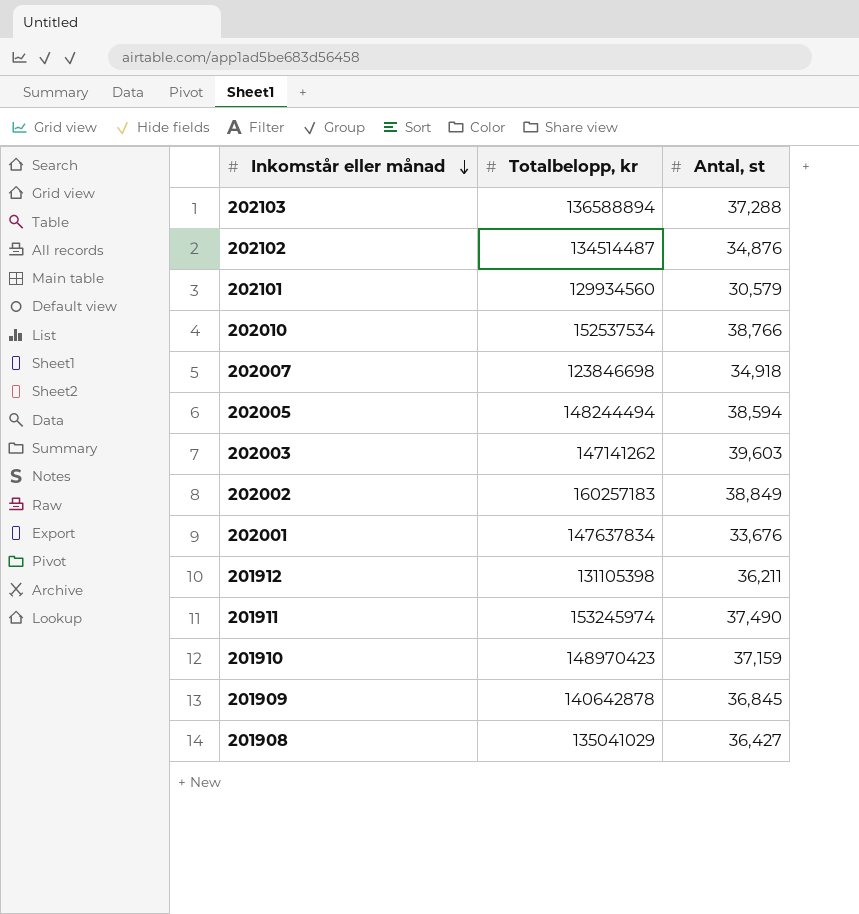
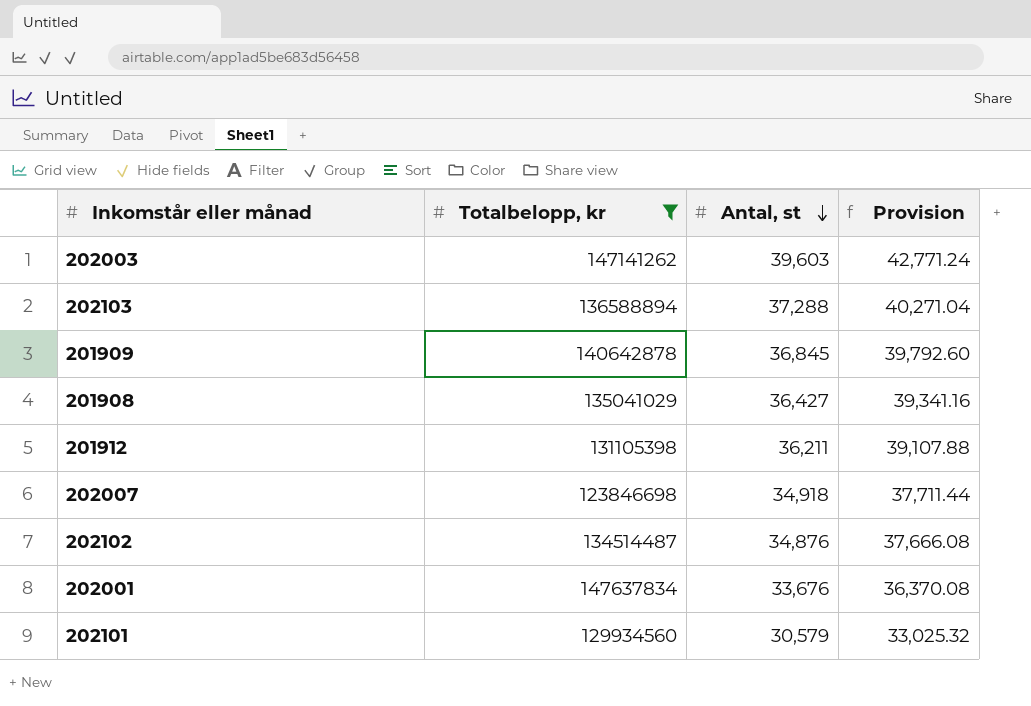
filter: none -> Totalbelopp, kr <= 147637834
row order: Inkomstår eller månad descending -> Antal, st descending
column Provision | formula: none -> [Antal, st] * 1.08

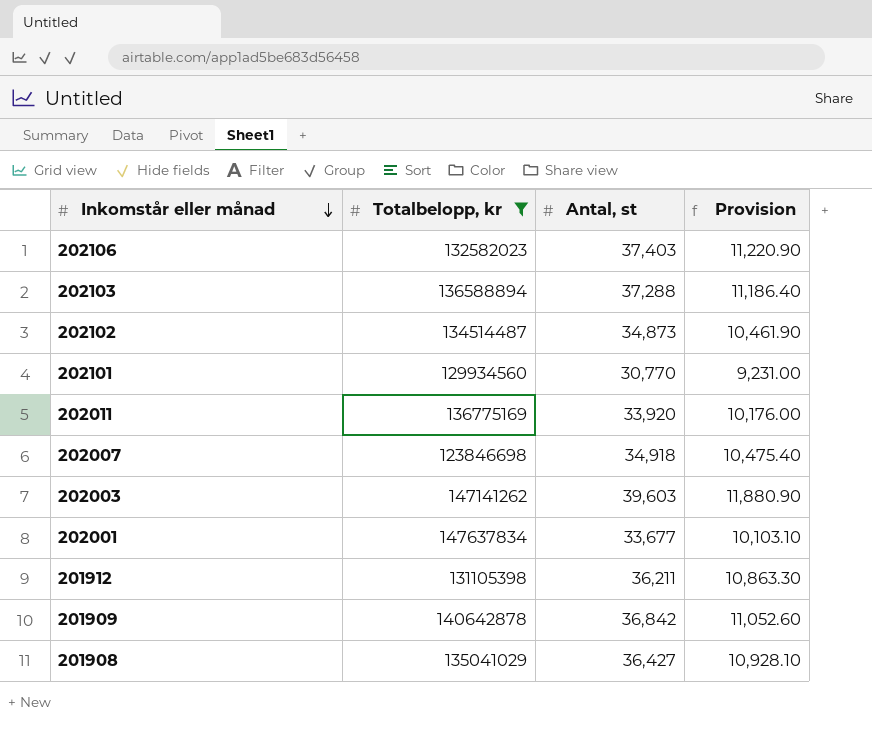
row order: Antal, st descending -> Inkomstår eller månad descending
column Provision | formula: [Antal, st] * 1.08 -> [Antal, st] * 0.3
row 202106: none -> 132582023 | 37,403 | 11,220.90
202102 | Antal, st: 34,876 -> 34,873
202101 | Antal, st: 30,579 -> 30,770
row 202011: none -> 136775169 | 33,920 | 10,176.00
202001 | Antal, st: 33,676 -> 33,677
201909 | Antal, st: 36,845 -> 36,842

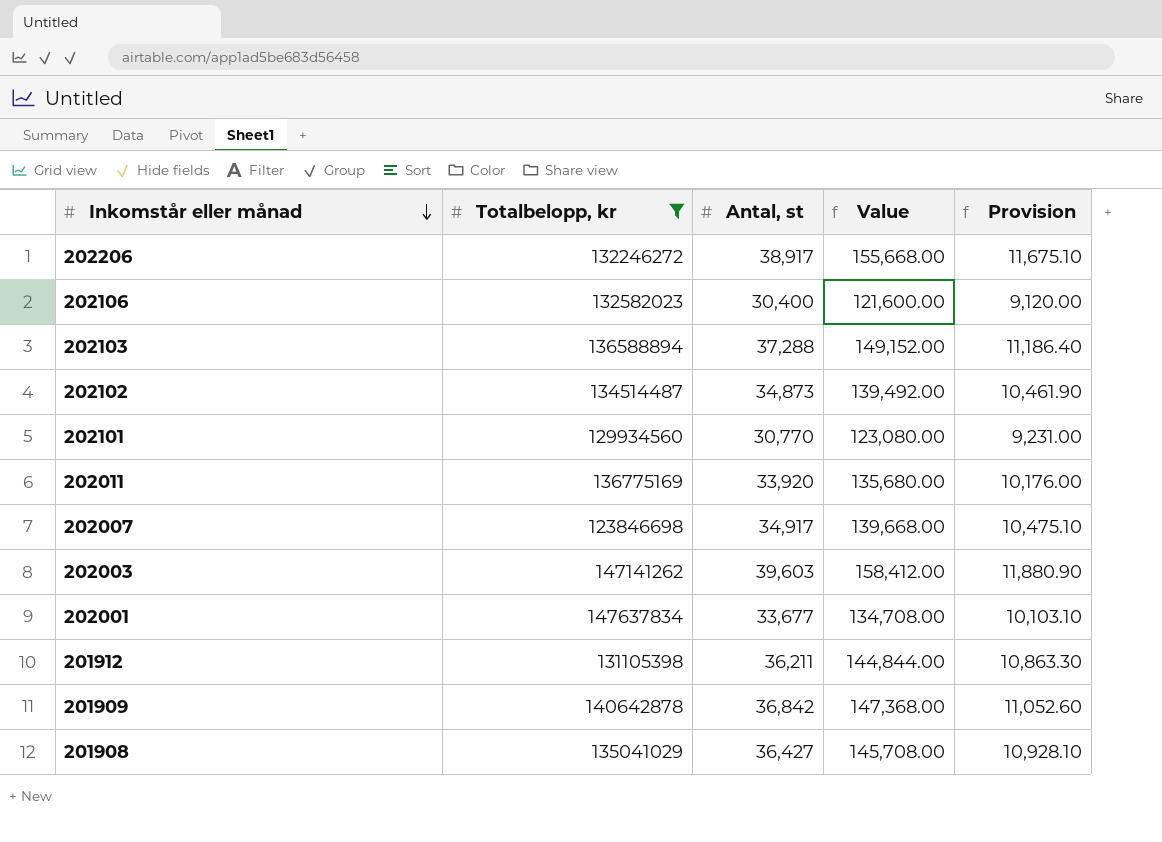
column Value | formula: none -> [Antal, st] * 4
row 202206: none -> 132246272 | 38,917 | 155,668.00 | 11,675.10
202106 | Antal, st: 37,403 -> 30,400
202106 | Provision: 11,220.90 -> 9,120.00
202007 | Antal, st: 34,918 -> 34,917
202007 | Provision: 10,475.40 -> 10,475.10

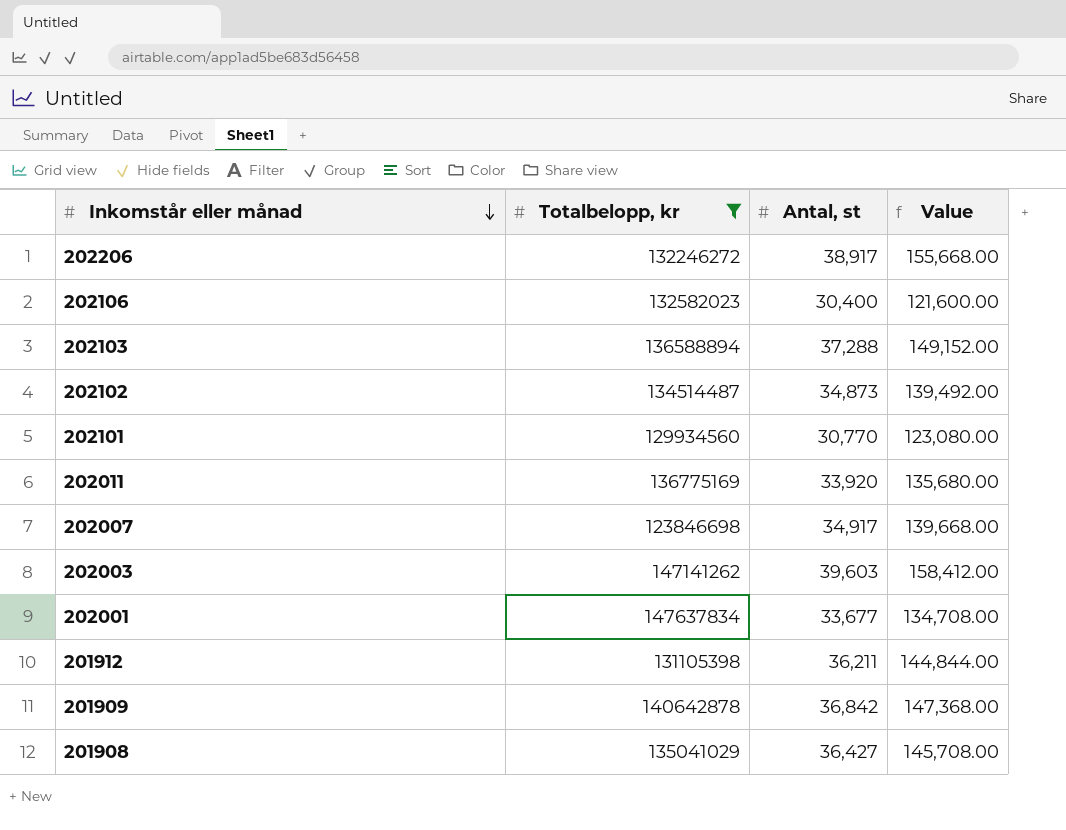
column Provision | formula: [Antal, st] * 0.3 -> none

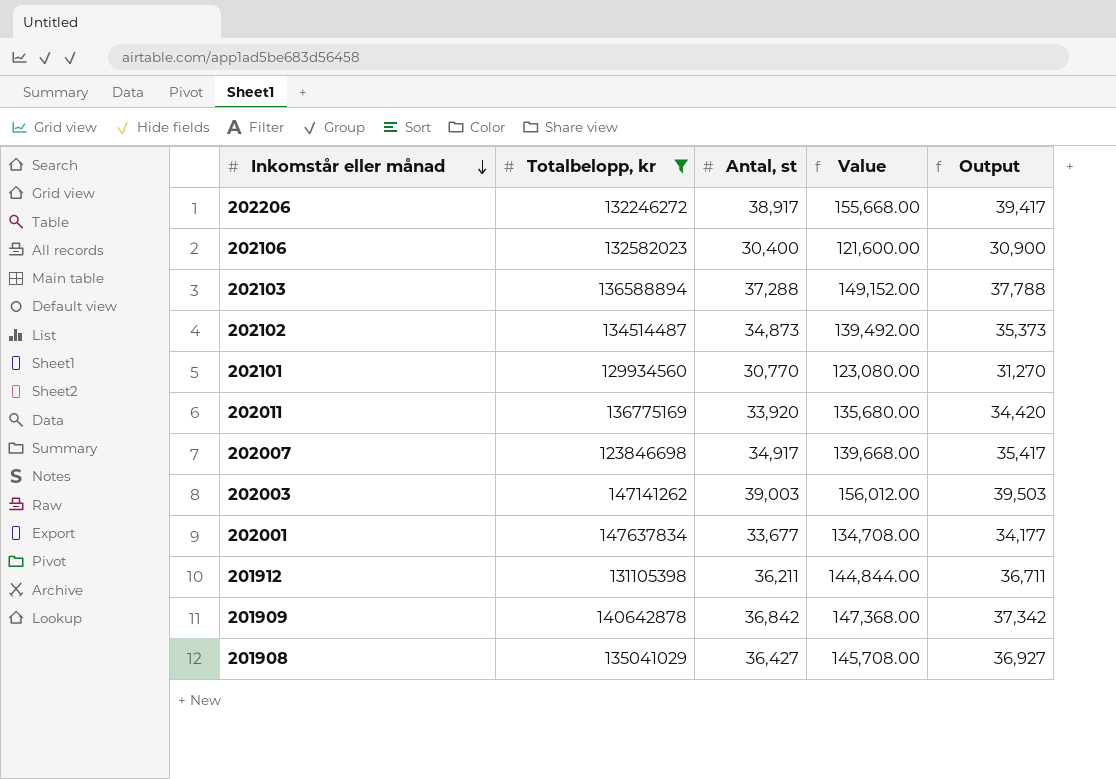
column Output | formula: none -> [Antal, st] + 500
202003 | Antal, st: 39,603 -> 39,003
202003 | Value: 158,412.00 -> 156,012.00

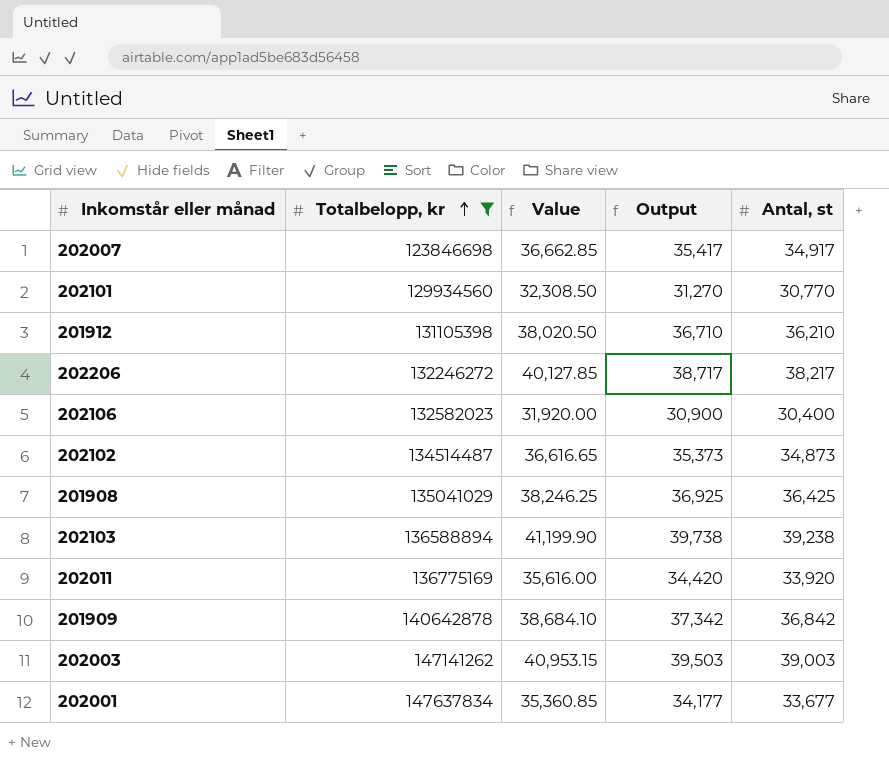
row order: Inkomstår eller månad descending -> Totalbelopp, kr ascending
column Value | formula: [Antal, st] * 4 -> [Antal, st] * 1.05
column Antal, st | position: 3 -> 5
201912 | Output: 36,711 -> 36,710
201912 | Antal, st: 36,211 -> 36,210
202206 | Output: 39,417 -> 38,717
202206 | Antal, st: 38,917 -> 38,217
201908 | Output: 36,927 -> 36,925
201908 | Antal, st: 36,427 -> 36,425
202103 | Output: 37,788 -> 39,738
202103 | Antal, st: 37,288 -> 39,238

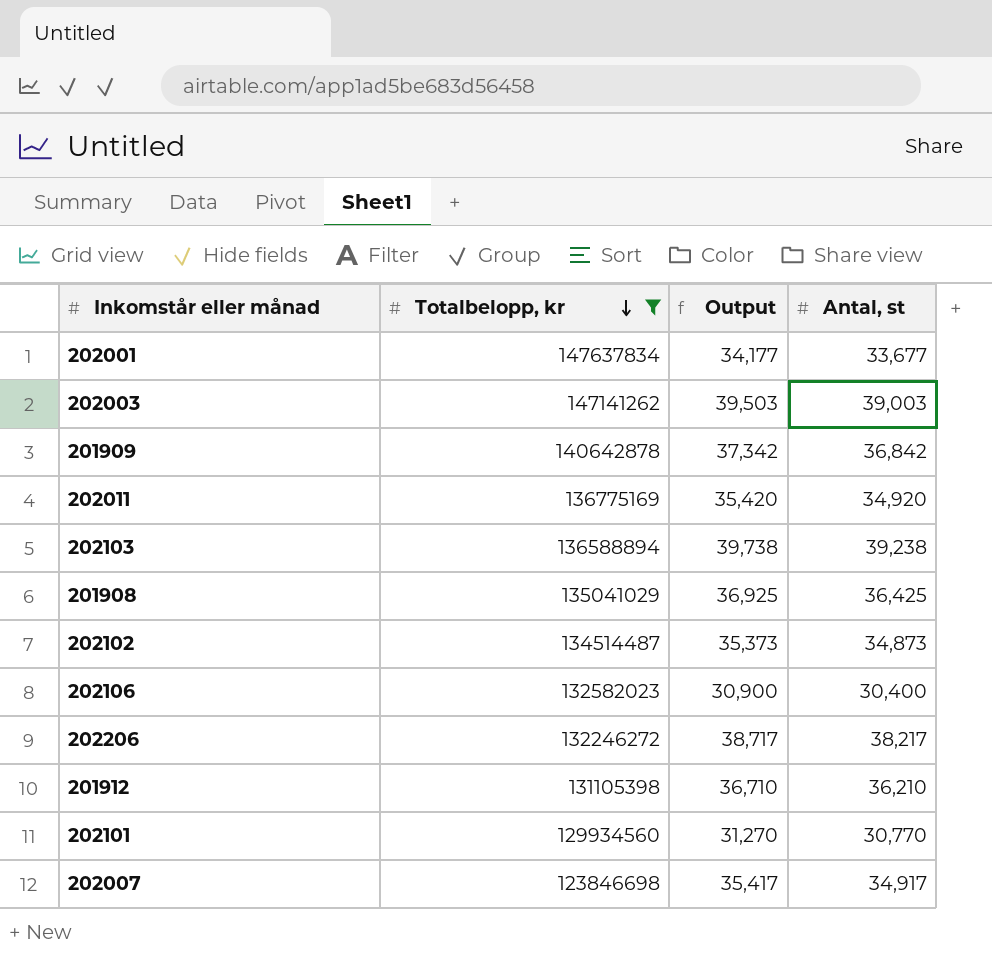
row order: Totalbelopp, kr ascending -> Totalbelopp, kr descending
column Value | formula: [Antal, st] * 1.05 -> none
202011 | Output: 34,420 -> 35,420
202011 | Antal, st: 33,920 -> 34,920

